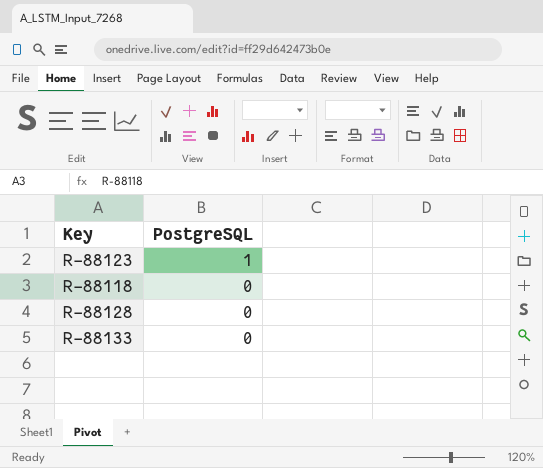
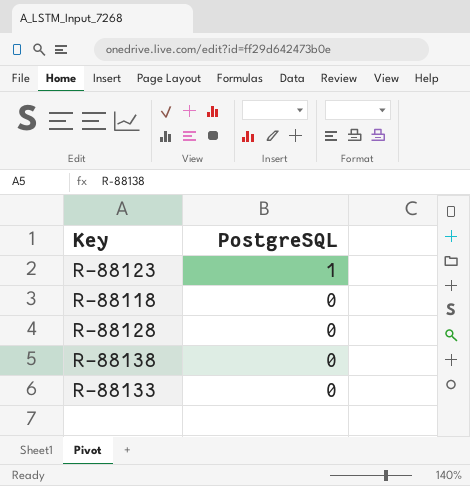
row R-88138: none -> 0

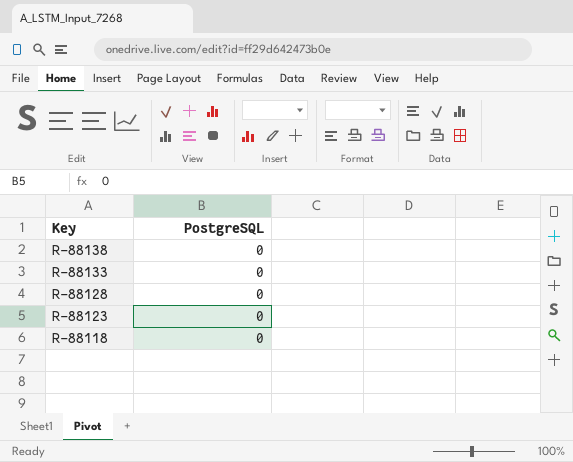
row order: PostgreSQL descending -> Key descending
R-88123 | PostgreSQL: 1 -> 0

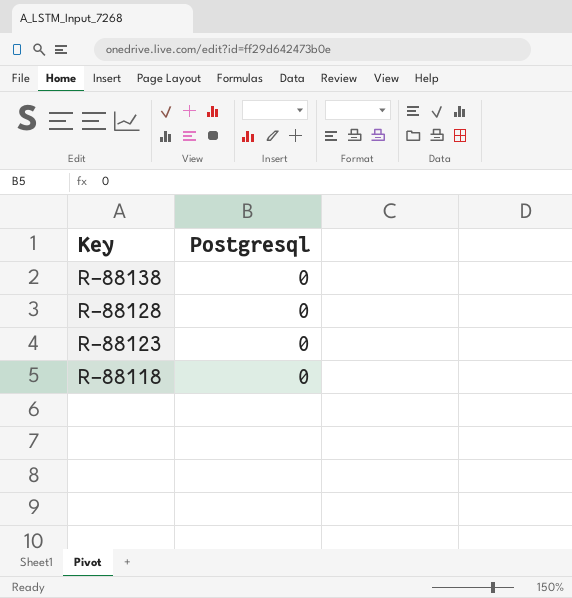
column name: PostgreSQL -> Postgresql
row R-88133: 0 -> none

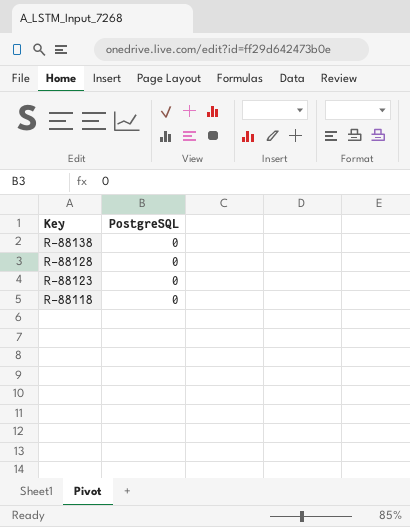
column name: Postgresql -> PostgreSQL

